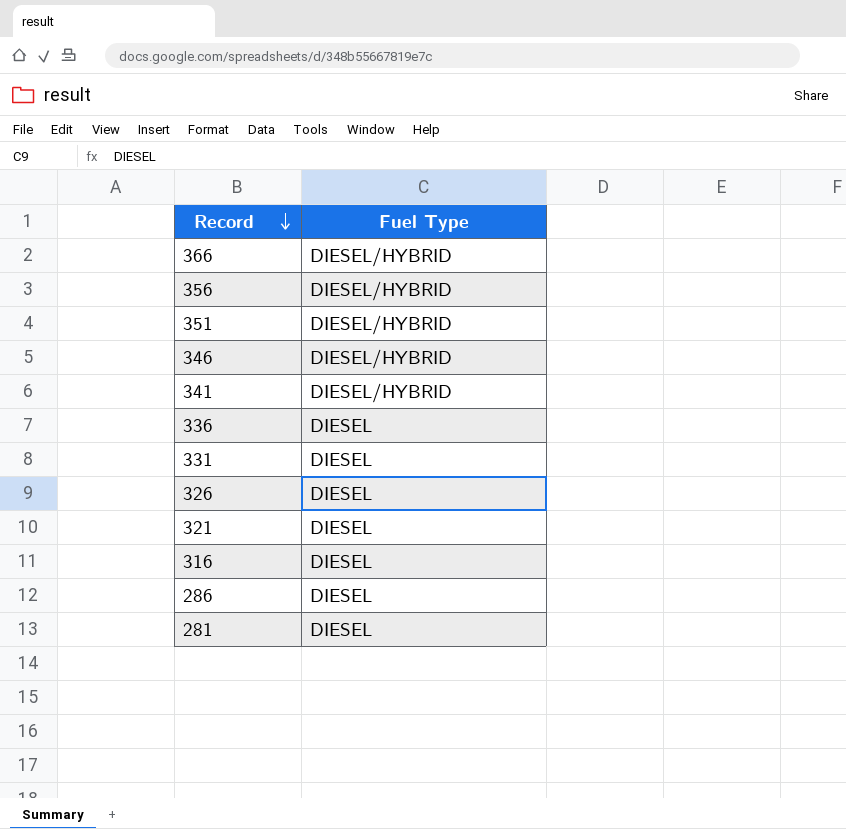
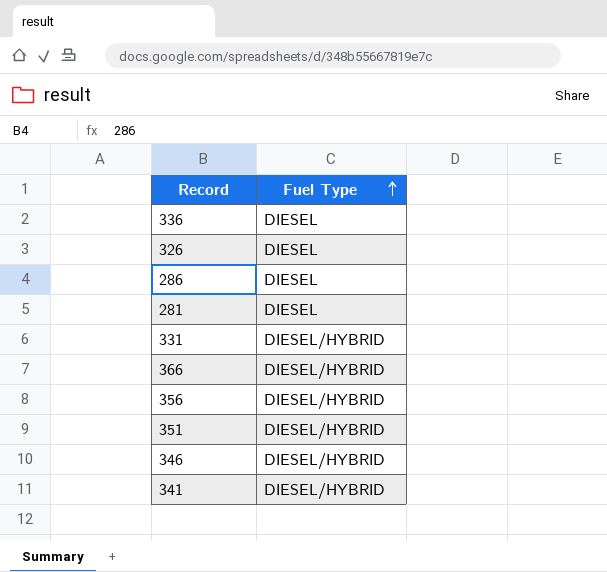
row order: Record descending -> Fuel Type ascending
row 321: DIESEL -> none
row 316: DIESEL -> none
331 | Fuel Type: DIESEL -> DIESEL/HYBRID

